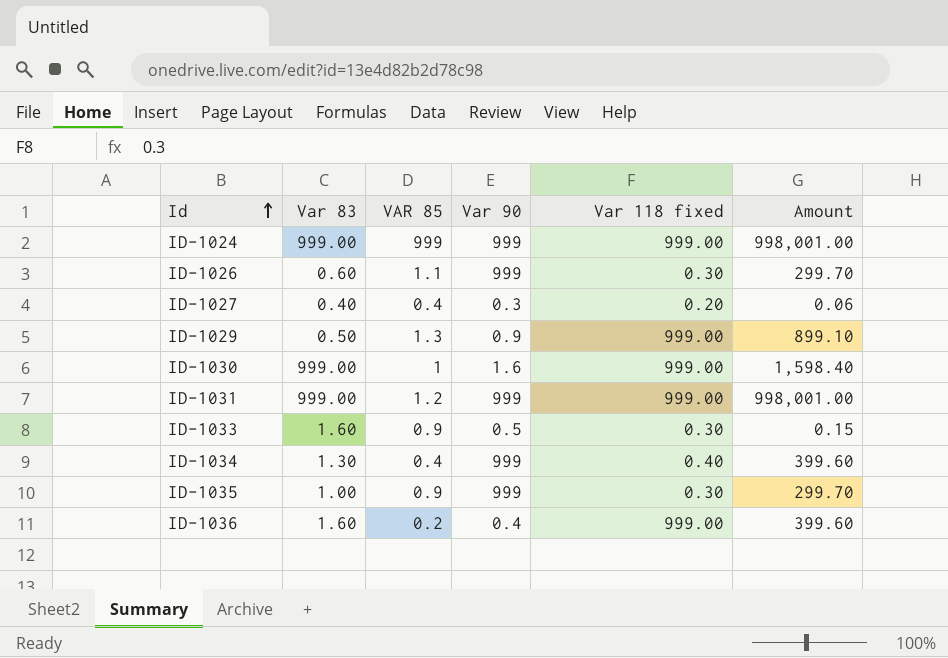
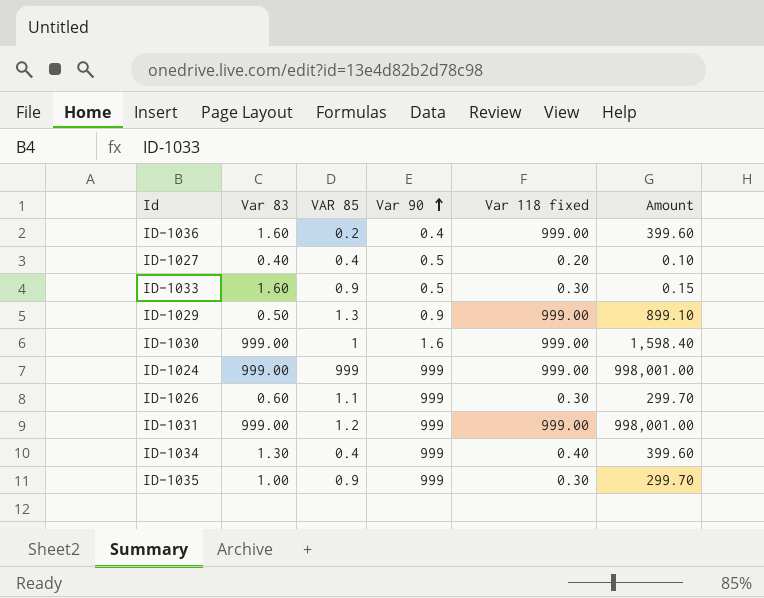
row order: Id ascending -> Var 90 ascending
ID-1027 | Var 90: 0.3 -> 0.5
ID-1027 | Amount: 0.06 -> 0.10

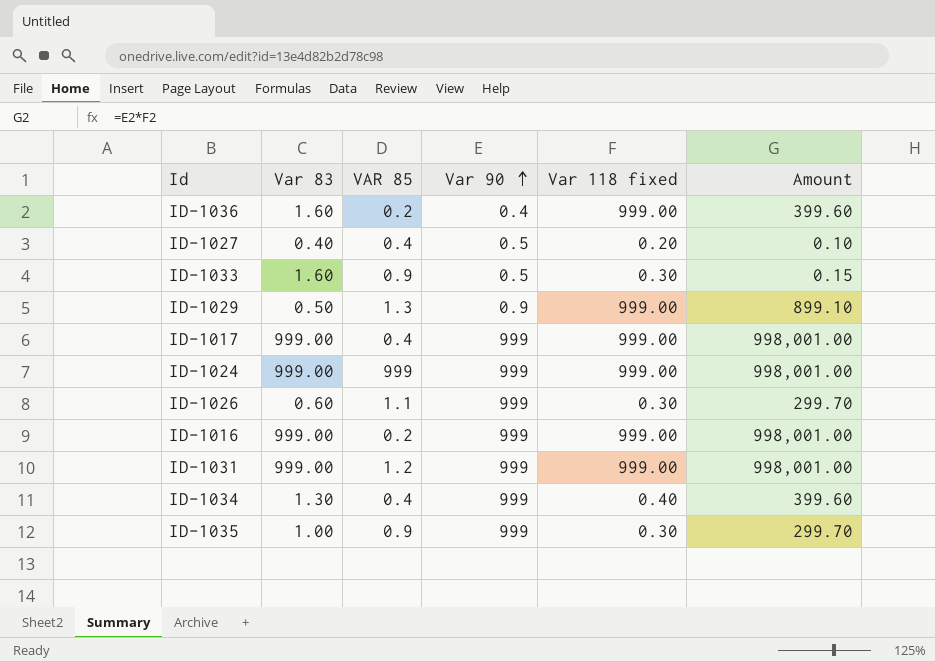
row ID-1030: 999.00 | 1 | 1.6 | 999.00 | 1,598.40 -> none
row ID-1017: none -> 999.00 | 0.4 | 999 | 999.00 | 998,001.00
row ID-1016: none -> 999.00 | 0.2 | 999 | 999.00 | 998,001.00

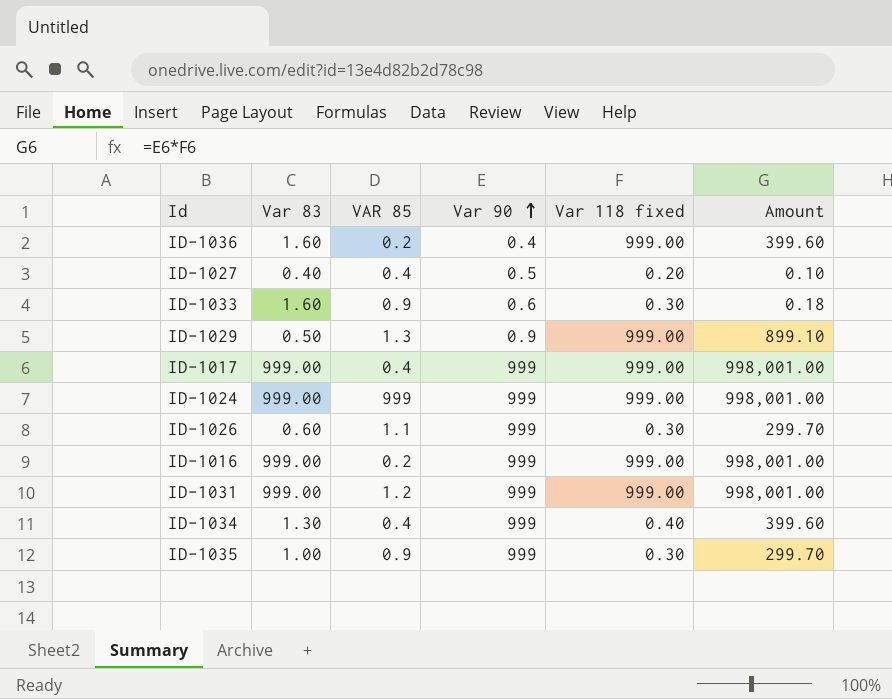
ID-1033 | Var 90: 0.5 -> 0.6
ID-1033 | Amount: 0.15 -> 0.18

